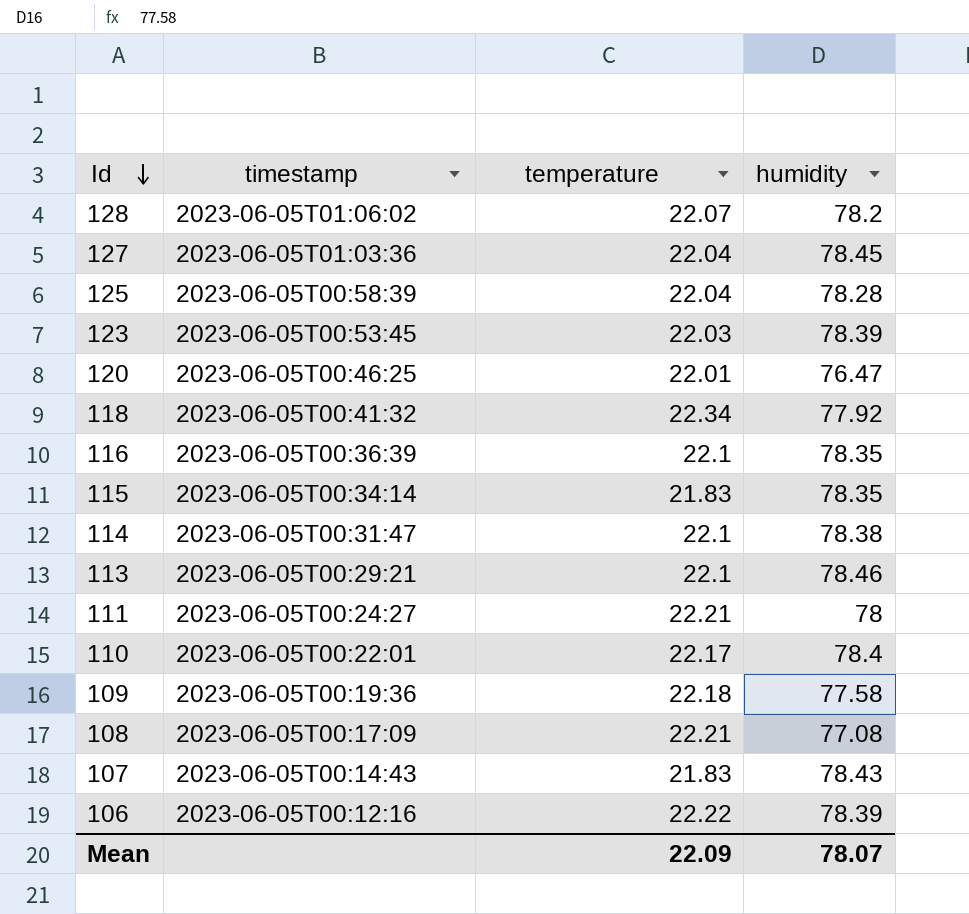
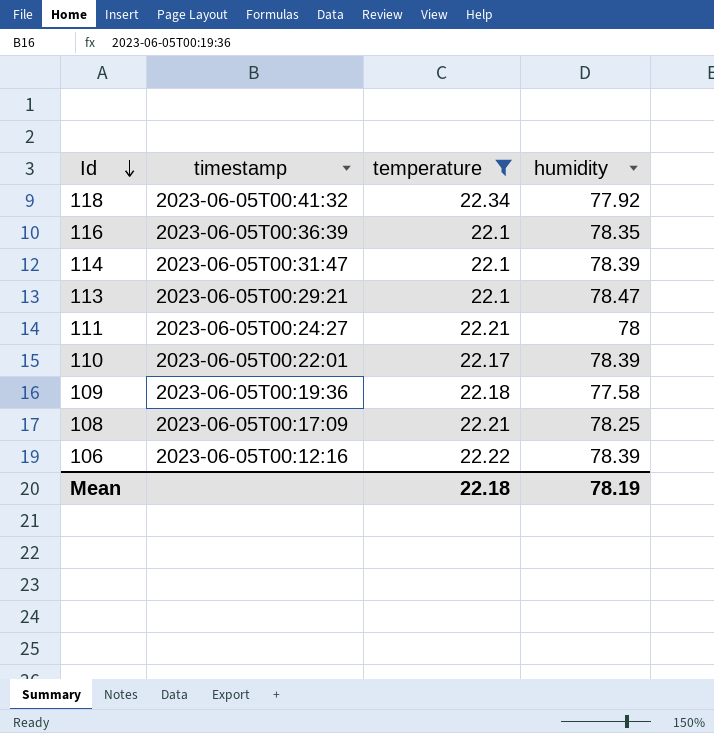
filter: none -> temperature >= 22.1
114 | humidity: 78.38 -> 78.39
113 | humidity: 78.46 -> 78.47
110 | humidity: 78.4 -> 78.39
108 | humidity: 77.08 -> 78.25
Mean | temperature: 22.09 -> 22.18
Mean | humidity: 78.07 -> 78.19

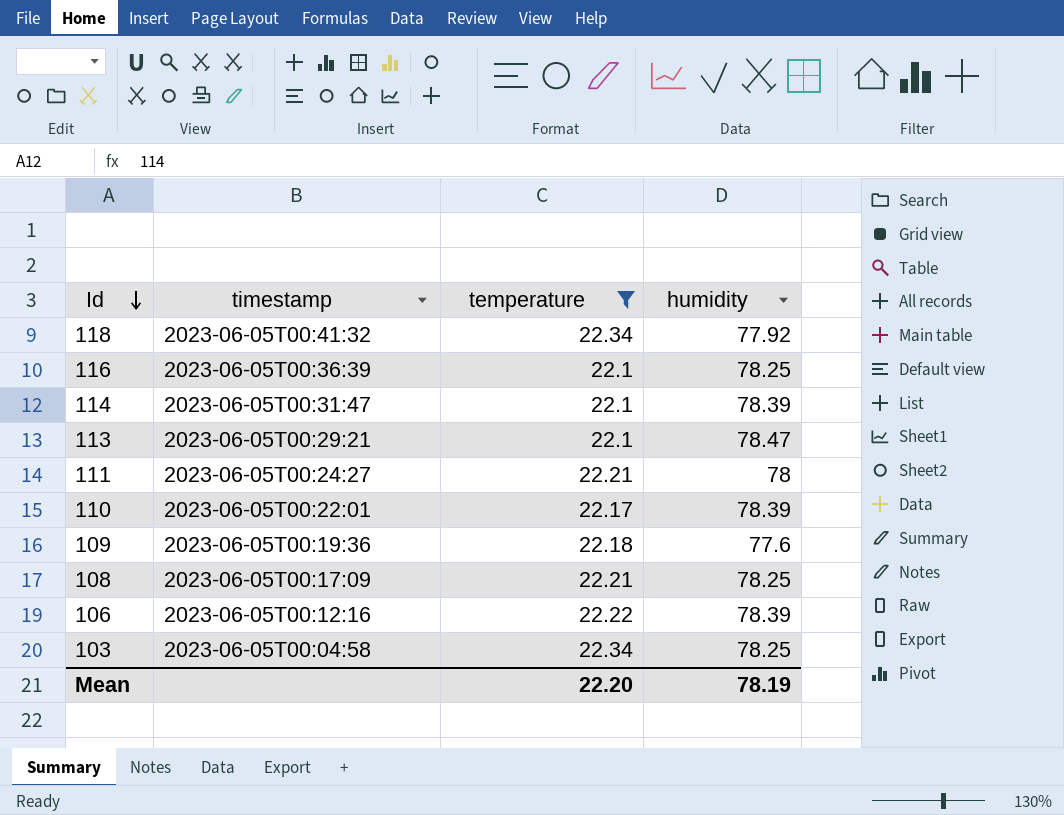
116 | humidity: 78.35 -> 78.25
109 | humidity: 77.58 -> 77.6
row 103: none -> 2023-06-05T00:04:58 | 22.34 | 78.25
Mean | temperature: 22.18 -> 22.20

